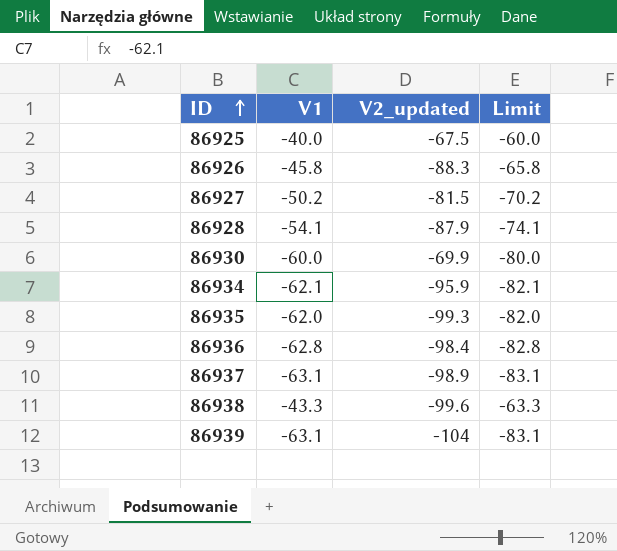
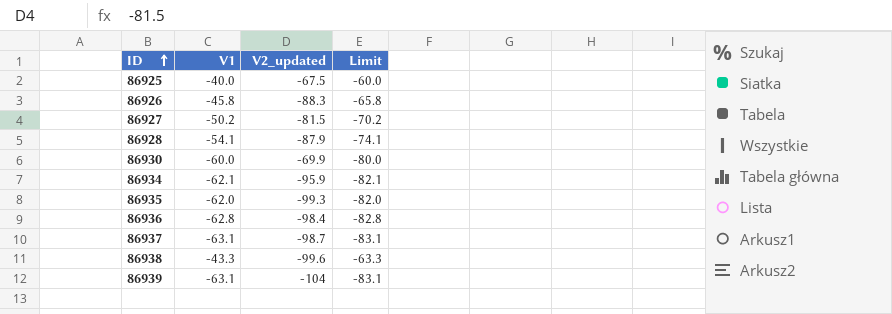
86937 | V2_updated: -98.9 -> -98.7

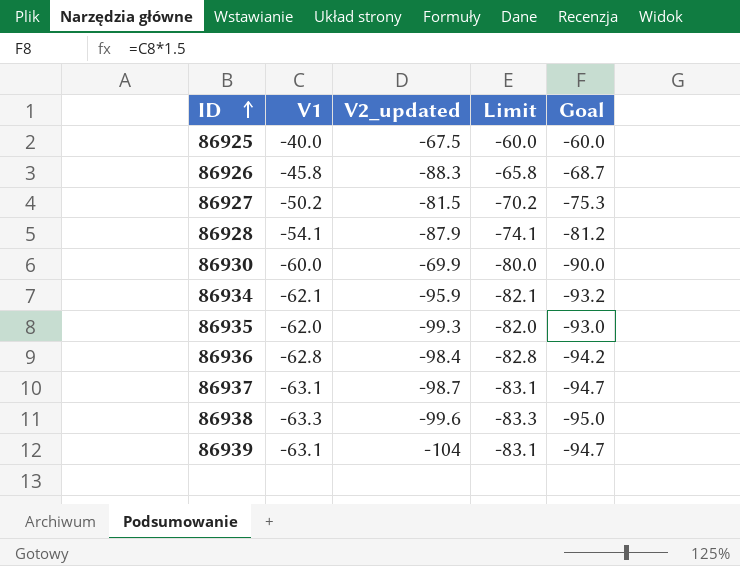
column Goal | formula: none -> [V1] * 1.5
86938 | V1: -43.3 -> -63.3
86938 | Limit: -63.3 -> -83.3

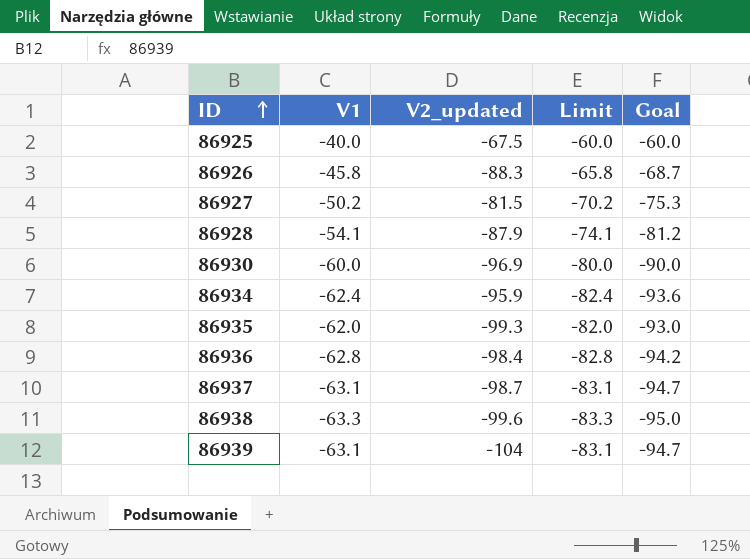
86930 | V2_updated: -69.9 -> -96.9
86934 | V1: -62.1 -> -62.4
86934 | Limit: -82.1 -> -82.4
86934 | Goal: -93.2 -> -93.6

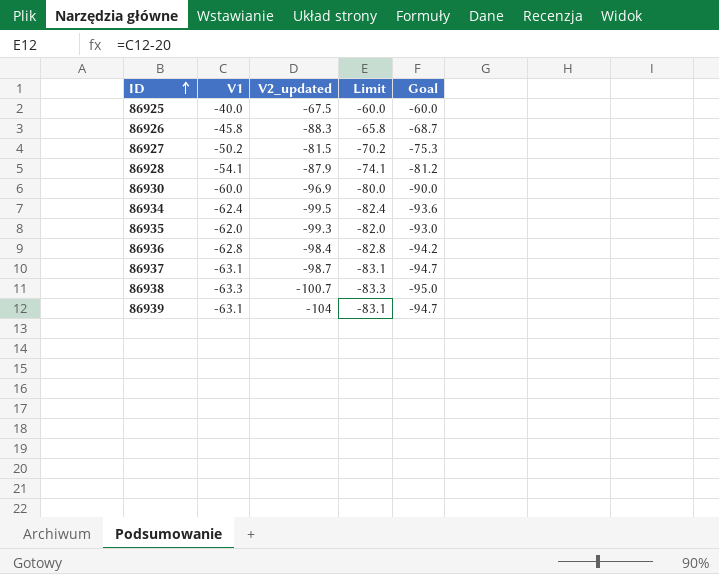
86934 | V2_updated: -95.9 -> -99.5
86938 | V2_updated: -99.6 -> -100.7

